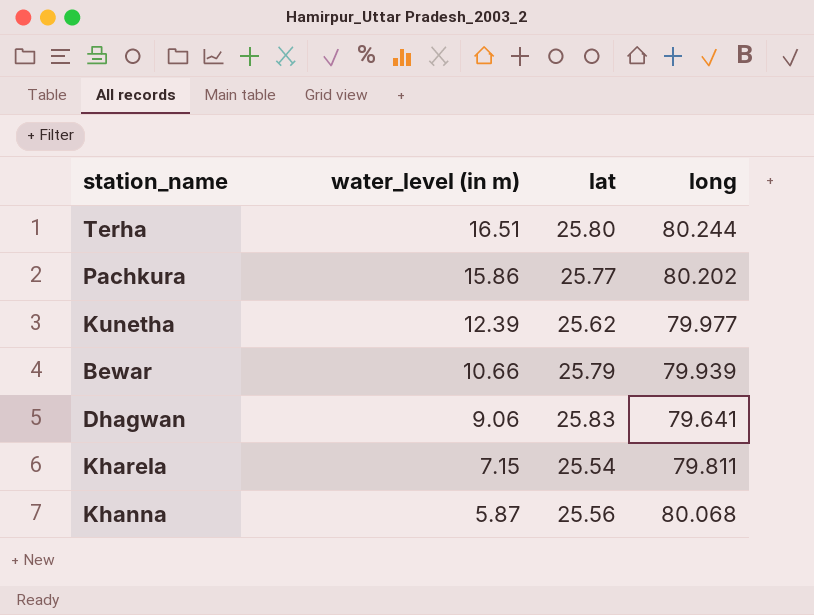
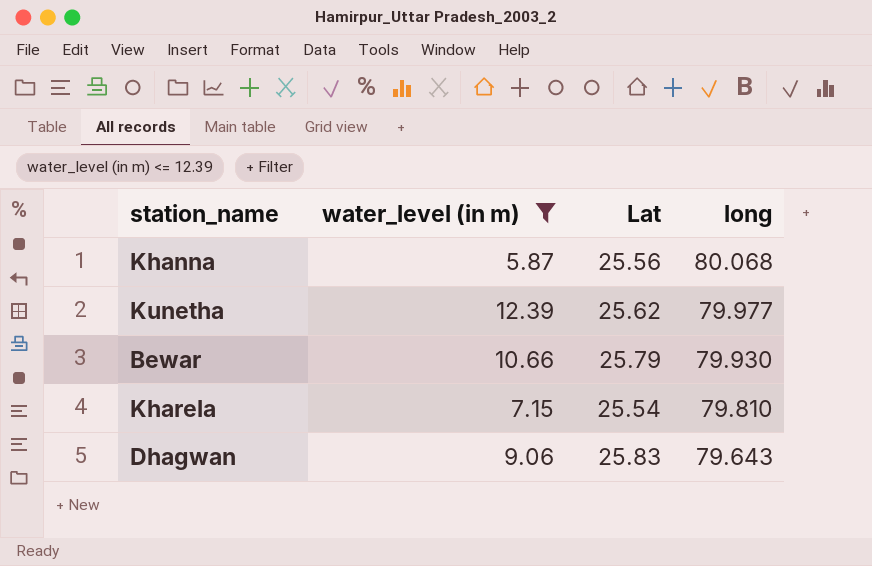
filter: none -> water_level (in m) <= 12.39
row order: water_level (in m) descending -> long descending
column name: lat -> Lat
Bewar | long: 79.939 -> 79.930
Kharela | long: 79.811 -> 79.810
Dhagwan | long: 79.641 -> 79.643

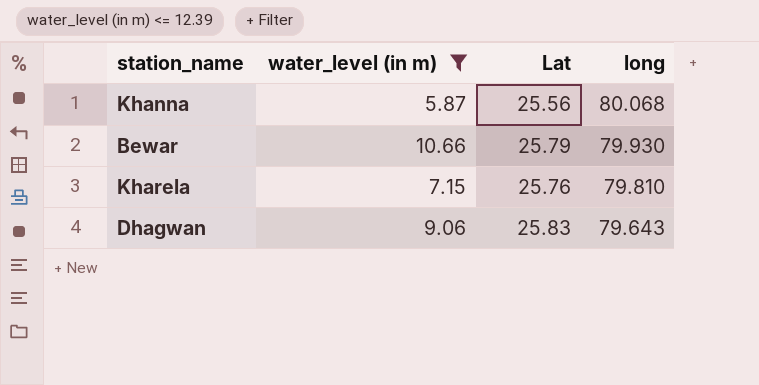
row Kunetha: 12.39 | 25.62 | 79.977 -> none
Kharela | Lat: 25.54 -> 25.76

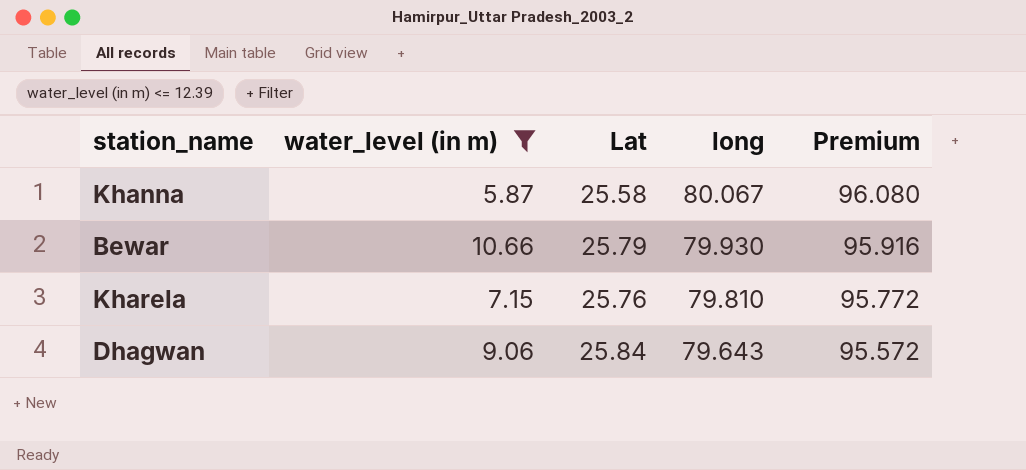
column Premium | formula: none -> [long] * 1.2
Khanna | Lat: 25.56 -> 25.58
Khanna | long: 80.068 -> 80.067
Dhagwan | Lat: 25.83 -> 25.84

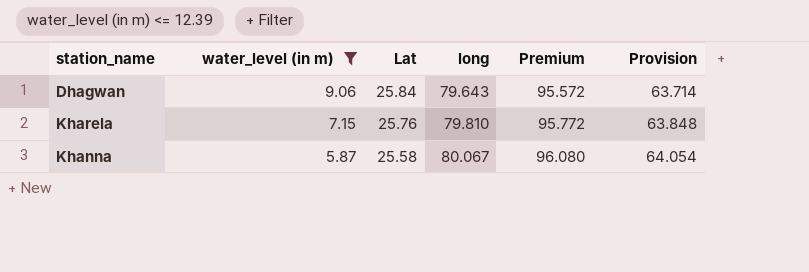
row order: long descending -> water_level (in m) descending
column Provision | formula: none -> [long] * 0.8
row Bewar: 10.66 | 25.79 | 79.930 | 95.916 -> none

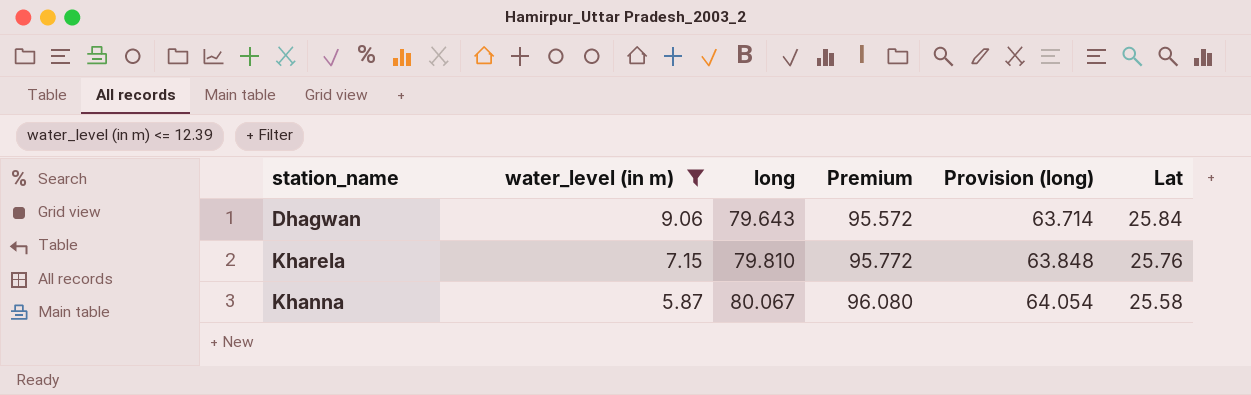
column name: Provision -> Provision (long)
column Lat | position: 3 -> 6

